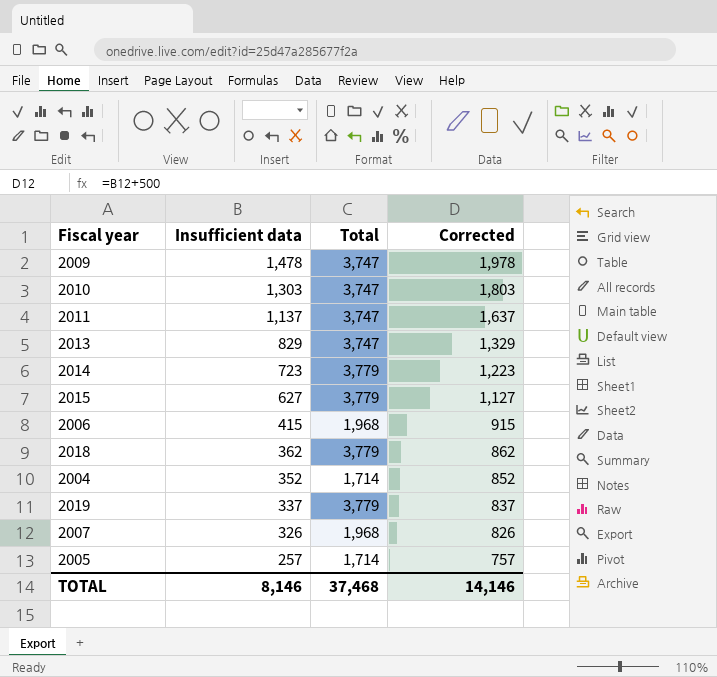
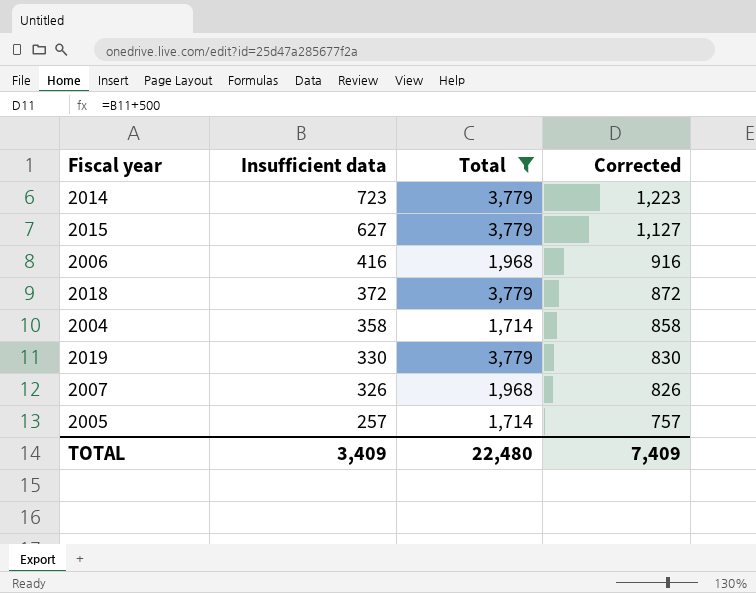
filter: none -> Total != 3,747
2006 | Insufficient data: 415 -> 416
2006 | Corrected: 915 -> 916
2018 | Insufficient data: 362 -> 372
2018 | Corrected: 862 -> 872
2004 | Insufficient data: 352 -> 358
2004 | Corrected: 852 -> 858
2019 | Insufficient data: 337 -> 330
2019 | Corrected: 837 -> 830
TOTAL | Insufficient data: 8,146 -> 3,409
TOTAL | Total: 37,468 -> 22,480
TOTAL | Corrected: 14,146 -> 7,409

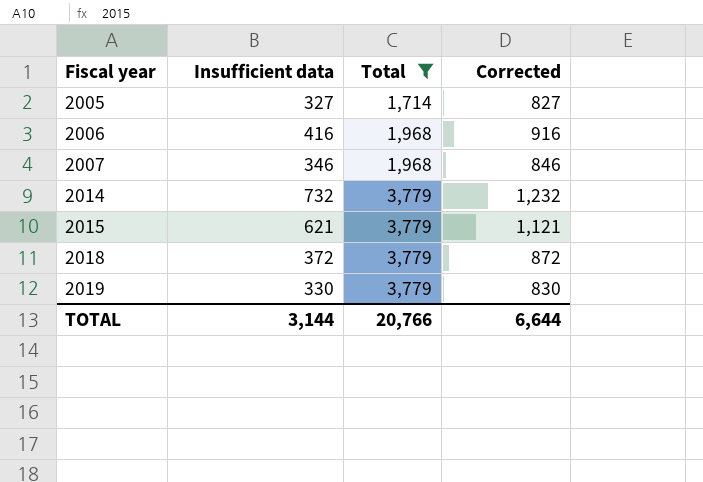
row order: Insufficient data descending -> Fiscal year ascending
row 2004: 358 | 1,714 | 858 -> none
2005 | Insufficient data: 257 -> 327
2005 | Corrected: 757 -> 827
2007 | Insufficient data: 326 -> 346
2007 | Corrected: 826 -> 846
2014 | Insufficient data: 723 -> 732
2014 | Corrected: 1,223 -> 1,232
2015 | Insufficient data: 627 -> 621
2015 | Corrected: 1,127 -> 1,121
TOTAL | Insufficient data: 3,409 -> 3,144
TOTAL | Total: 22,480 -> 20,766
TOTAL | Corrected: 7,409 -> 6,644

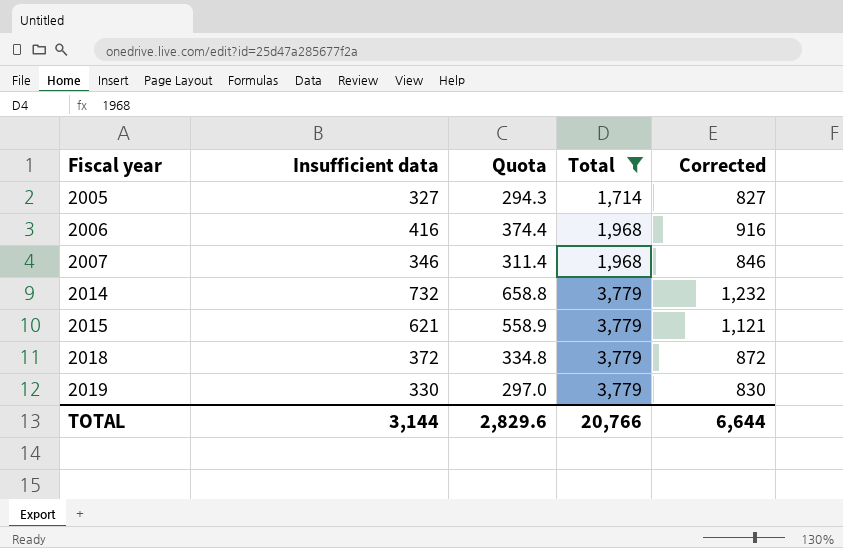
column Quota | formula: none -> [Insufficient data] * 0.9

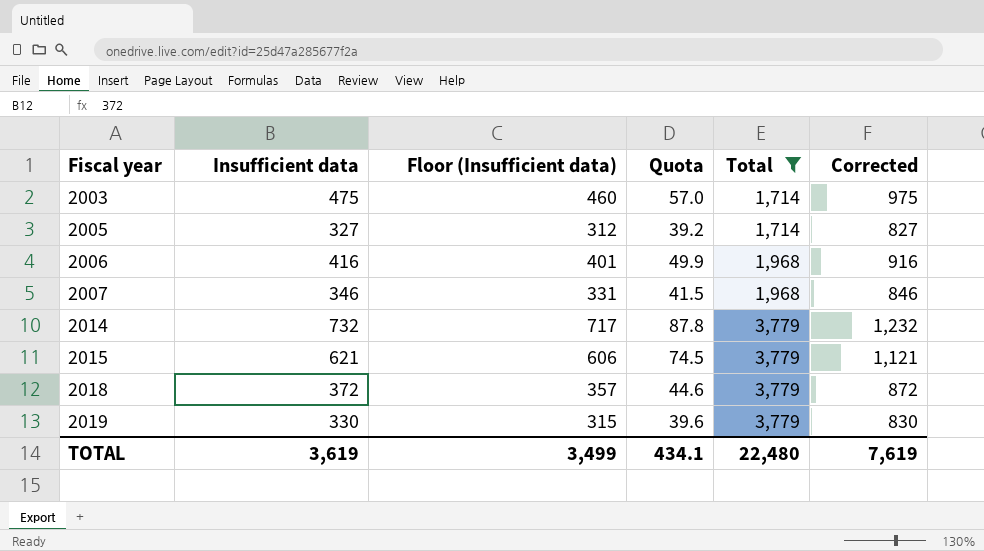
column Floor (Insufficient data) | formula: none -> [Insufficient data] - 15
column Quota | formula: [Insufficient data] * 0.9 -> [Insufficient data] * 0.12
row 2003: none -> 475 | 460 | 57.0 | 1,714 | 975
TOTAL | Insufficient data: 3,144 -> 3,619
TOTAL | Quota: 2,829.6 -> 434.1
TOTAL | Total: 20,766 -> 22,480
TOTAL | Corrected: 6,644 -> 7,619

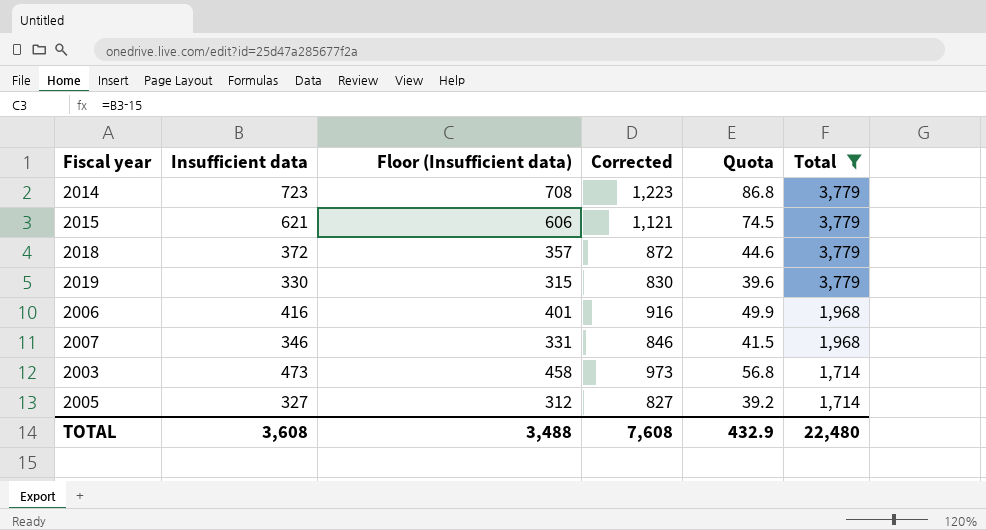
row order: Fiscal year ascending -> Total descending
column Corrected | position: 6 -> 4
2014 | Insufficient data: 732 -> 723
2014 | Floor (Insufficient data): 717 -> 708
2014 | Corrected: 1,232 -> 1,223
2014 | Quota: 87.8 -> 86.8
2003 | Insufficient data: 475 -> 473
2003 | Floor (Insufficient data): 460 -> 458
2003 | Corrected: 975 -> 973
2003 | Quota: 57.0 -> 56.8
TOTAL | Insufficient data: 3,619 -> 3,608
TOTAL | Floor (Insufficient data): 3,499 -> 3,488
TOTAL | Corrected: 7,619 -> 7,608
TOTAL | Quota: 434.1 -> 432.9

